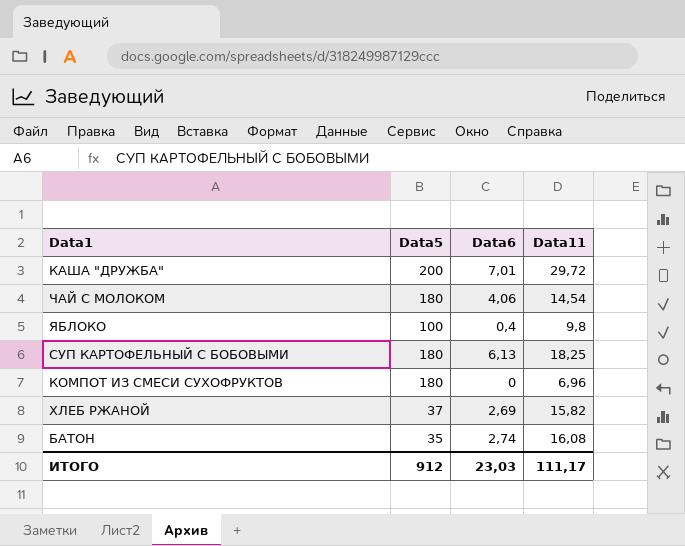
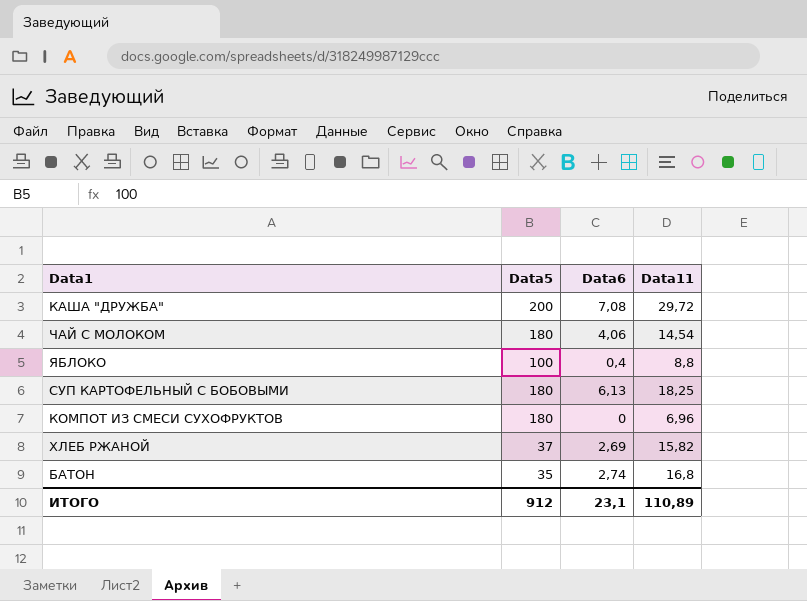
КАША "ДРУЖБА" | Data6: 7,01 -> 7,08
ЯБЛОКО | Data11: 9,8 -> 8,8
БАТОН | Data11: 16,08 -> 16,8
ИТОГО | Data6: 23,03 -> 23,1
ИТОГО | Data11: 111,17 -> 110,89

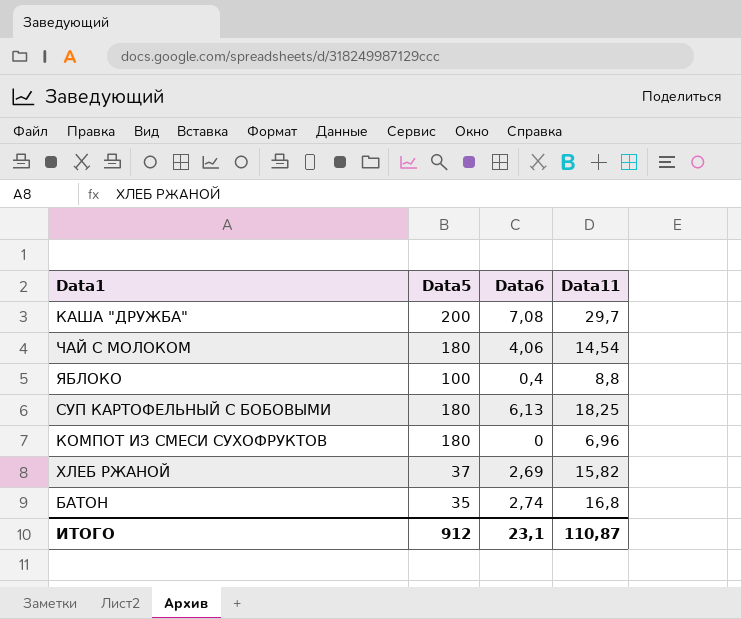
КАША "ДРУЖБА" | Data11: 29,72 -> 29,7
ИТОГО | Data11: 110,89 -> 110,87

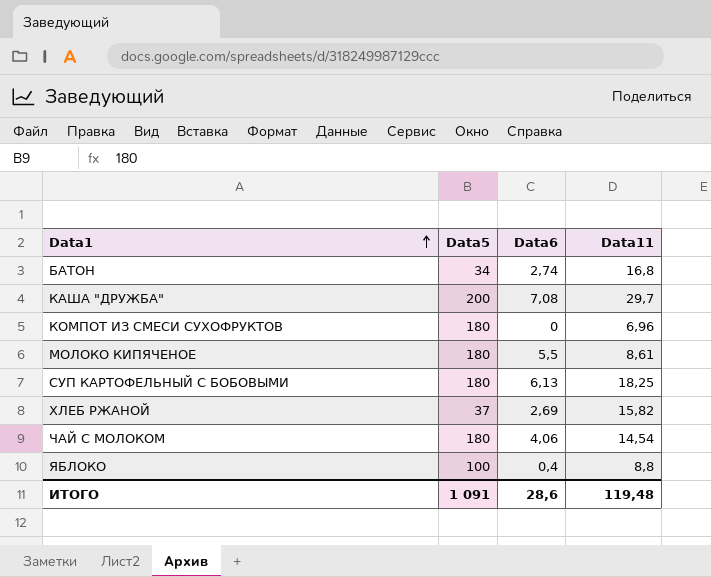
row order: none -> Data1 ascending
БАТОН | Data5: 35 -> 34
row МОЛОКО КИПЯЧЕНОЕ: none -> 180 | 5,5 | 8,61
ИТОГО | Data5: 912 -> 1 091
ИТОГО | Data6: 23,1 -> 28,6
ИТОГО | Data11: 110,87 -> 119,48

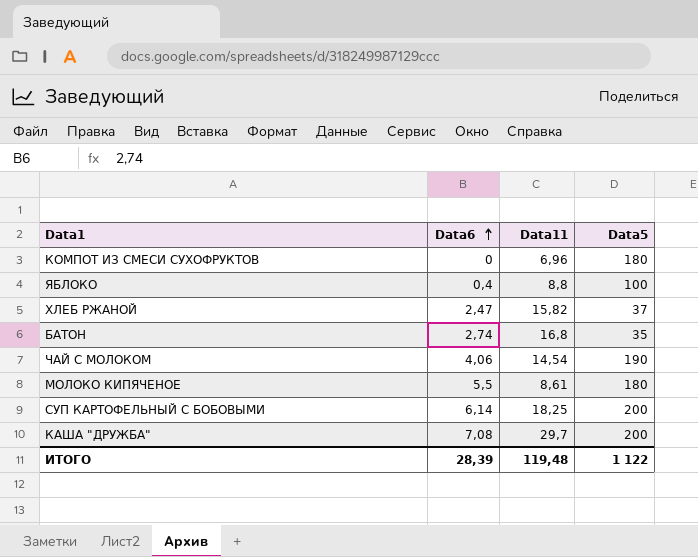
row order: Data1 ascending -> Data6 ascending
column Data5 | position: 2 -> 4
ХЛЕБ РЖАНОЙ | Data6: 2,69 -> 2,47
БАТОН | Data5: 34 -> 35
ЧАЙ С МОЛОКОМ | Data5: 180 -> 190
СУП КАРТОФЕЛЬНЫЙ С БОБОВЫМИ | Data6: 6,13 -> 6,14
СУП КАРТОФЕЛЬНЫЙ С БОБОВЫМИ | Data5: 180 -> 200
ИТОГО | Data6: 28,6 -> 28,39
ИТОГО | Data5: 1 091 -> 1 122

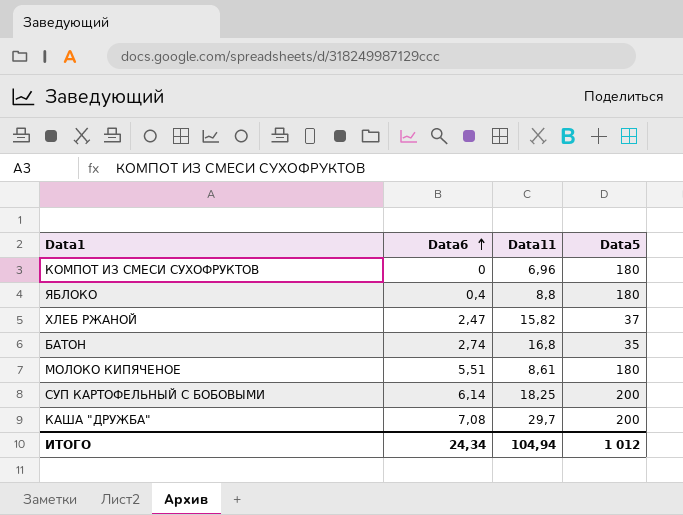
row ЧАЙ С МОЛОКОМ: 4,06 | 14,54 | 190 -> none
ЯБЛОКО | Data5: 100 -> 180
МОЛОКО КИПЯЧЕНОЕ | Data6: 5,5 -> 5,51
ИТОГО | Data6: 28,39 -> 24,34
ИТОГО | Data11: 119,48 -> 104,94
ИТОГО | Data5: 1 122 -> 1 012

